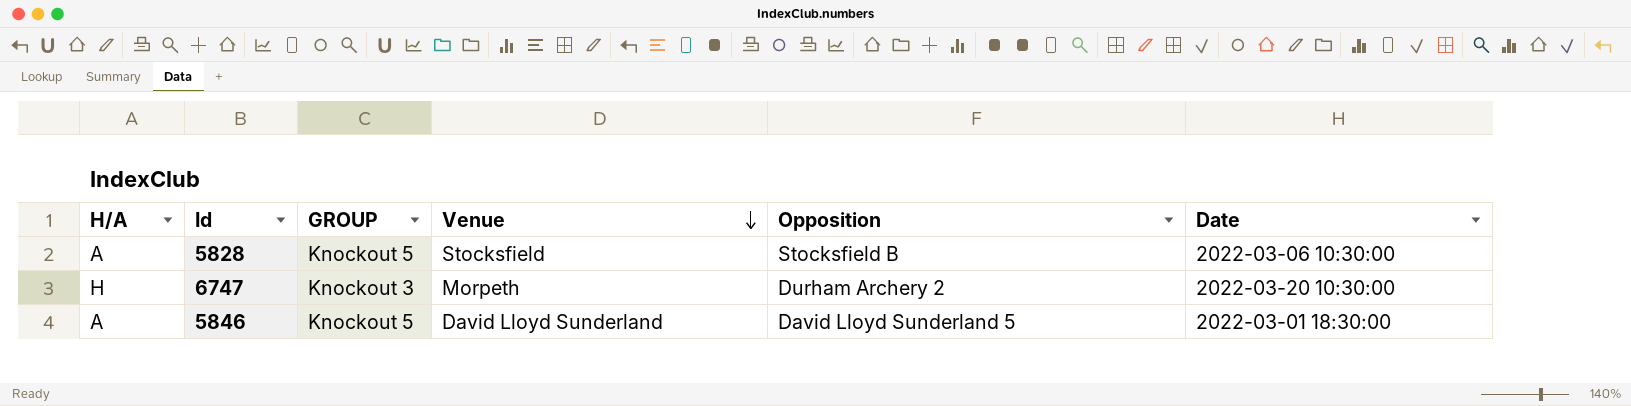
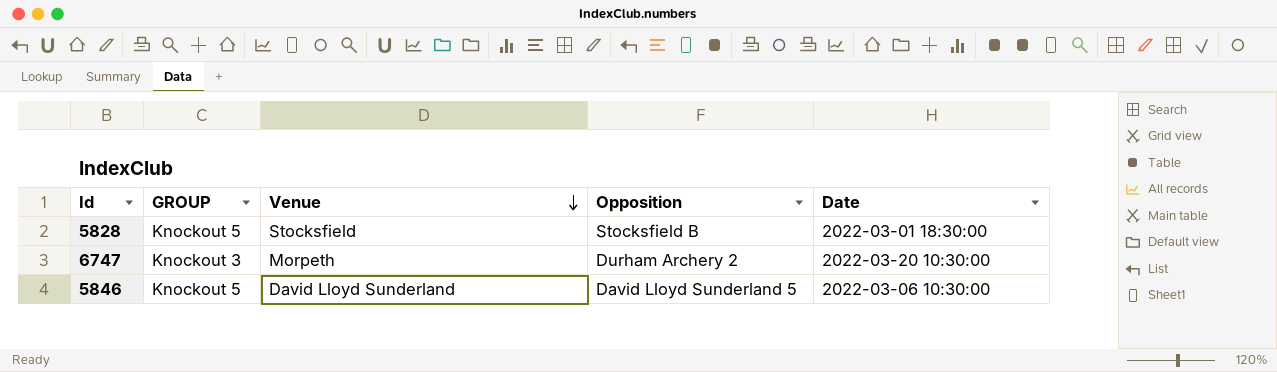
column H/A | position: 1 -> none
5828 | Date: 2022-03-06 10:30:00 -> 2022-03-01 18:30:00
5846 | Date: 2022-03-01 18:30:00 -> 2022-03-06 10:30:00

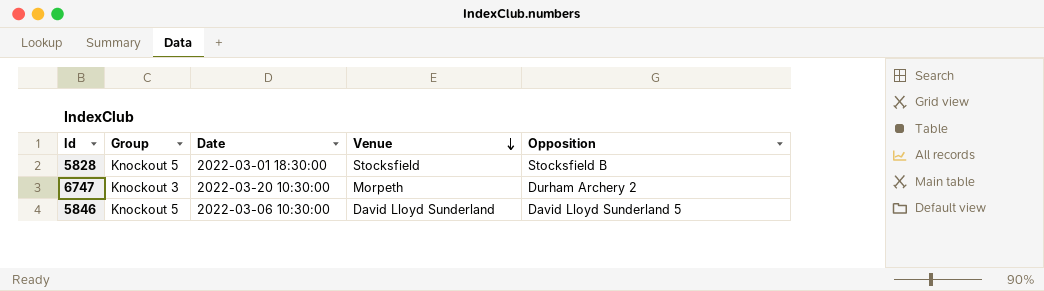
column name: GROUP -> Group
column Date | position: 5 -> 3

